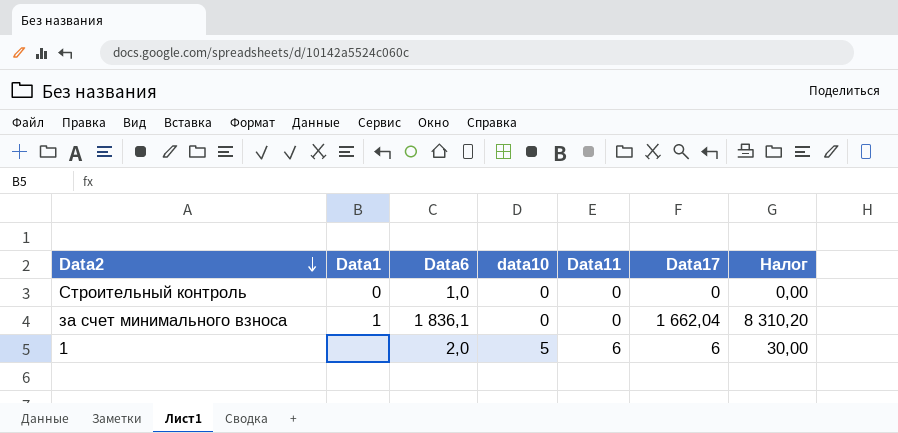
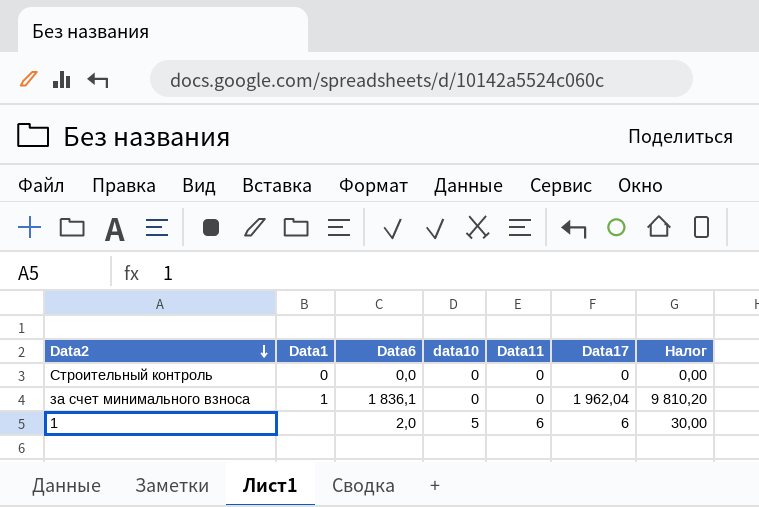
Строительный контроль | Data6: 1,0 -> 0,0
за счет минимального взноса | Data17: 1 662,04 -> 1 962,04
за счет минимального взноса | Налог: 8 310,20 -> 9 810,20

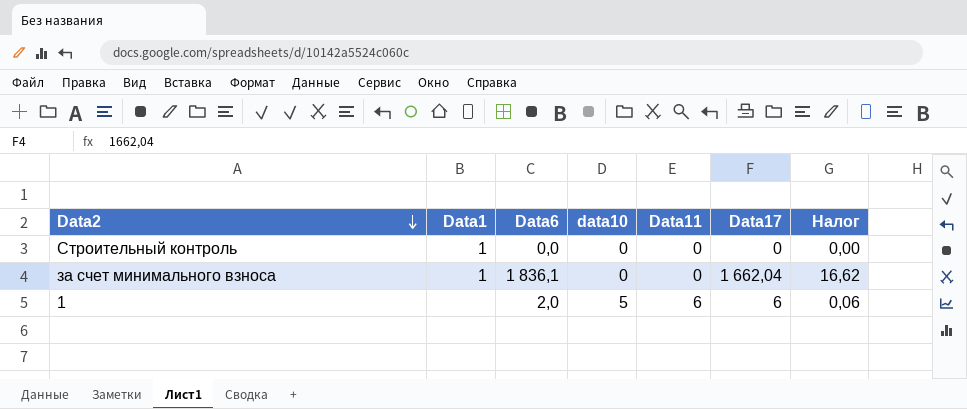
column Налог | formula: [Data17] * 5 -> [Data17] * 0,01
Строительный контроль | Data1: 0 -> 1
за счет минимального взноса | Data17: 1 962,04 -> 1 662,04

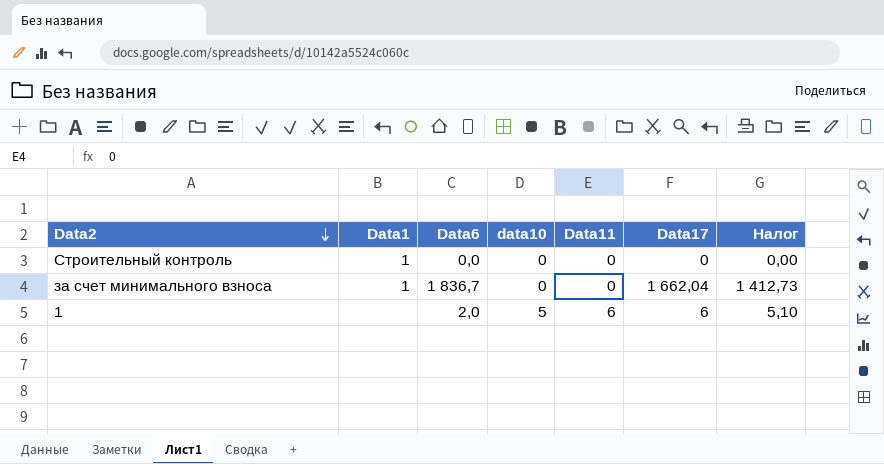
column Налог | formula: [Data17] * 0,01 -> [Data17] * 0,85
за счет минимального взноса | Data6: 1 836,1 -> 1 836,7

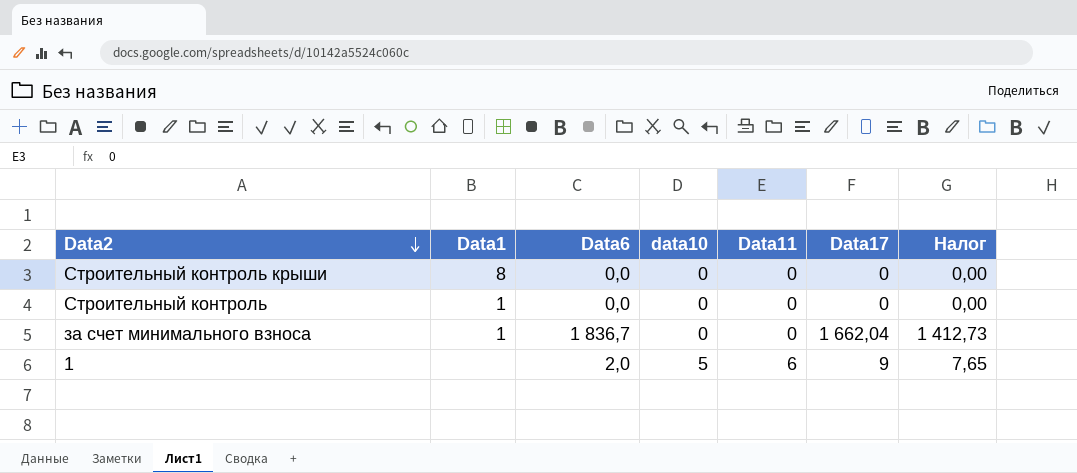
row Строительный контроль крыши: none -> 8 | 0,0 | 0 | 0 | 0 | 0,00
1 | Data17: 6 -> 9
1 | Налог: 5,10 -> 7,65

